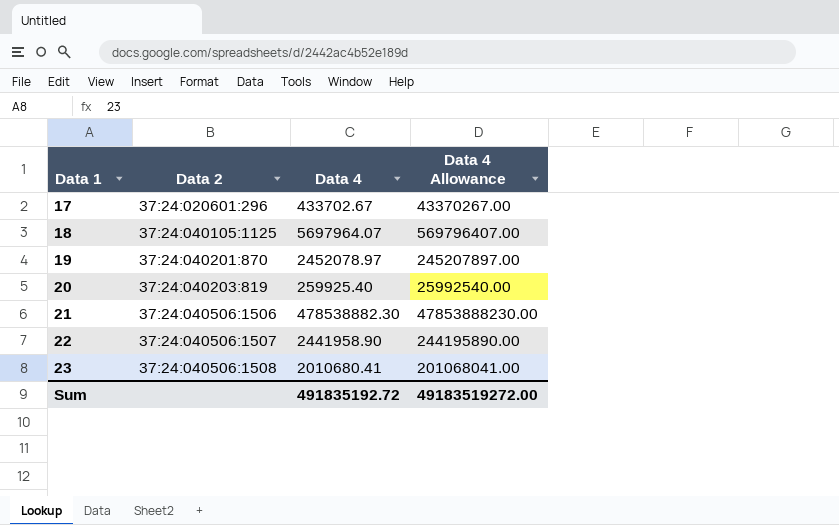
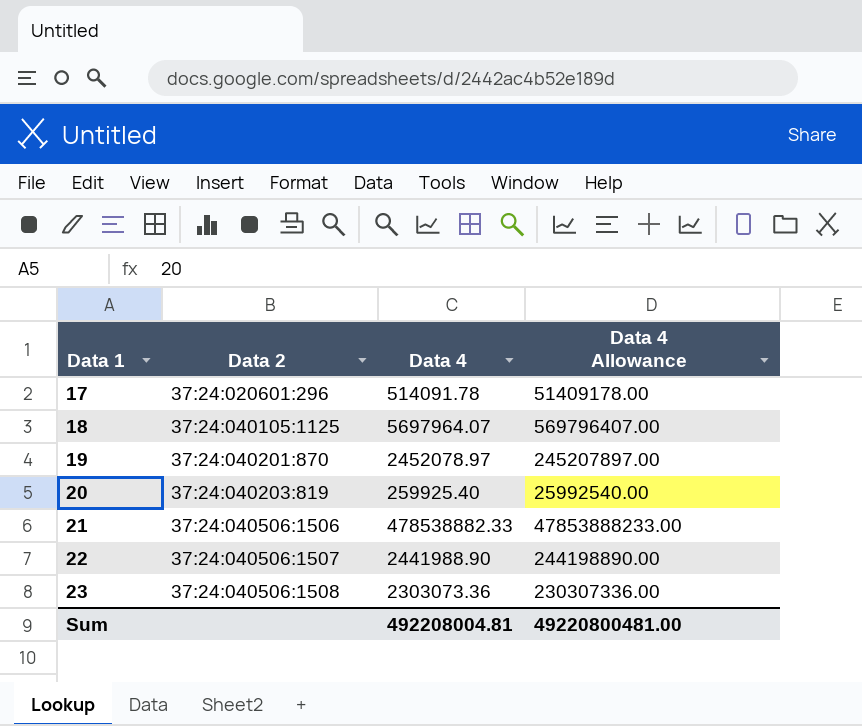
17 | Data 4: 433702.67 -> 514091.78
17 | Data 4 Allowance: 43370267.00 -> 51409178.00
21 | Data 4: 478538882.30 -> 478538882.33
21 | Data 4 Allowance: 47853888230.00 -> 47853888233.00
22 | Data 4: 2441958.90 -> 2441988.90
22 | Data 4 Allowance: 244195890.00 -> 244198890.00
23 | Data 4: 2010680.41 -> 2303073.36
23 | Data 4 Allowance: 201068041.00 -> 230307336.00
Sum | Data 4: 491835192.72 -> 492208004.81
Sum | Data 4 Allowance: 49183519272.00 -> 49220800481.00

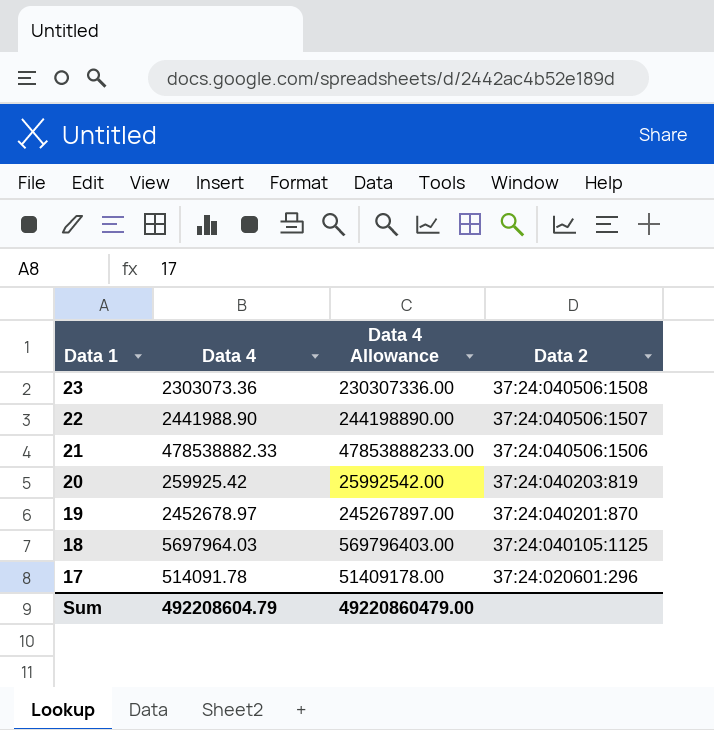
row order: Data 1 ascending -> Data 1 descending
column Data 2 | position: 2 -> 4
20 | Data 4: 259925.40 -> 259925.42
20 | Data 4 Allowance: 25992540.00 -> 25992542.00
19 | Data 4: 2452078.97 -> 2452678.97
19 | Data 4 Allowance: 245207897.00 -> 245267897.00
18 | Data 4: 5697964.07 -> 5697964.03
18 | Data 4 Allowance: 569796407.00 -> 569796403.00
Sum | Data 4: 492208004.81 -> 492208604.79
Sum | Data 4 Allowance: 49220800481.00 -> 49220860479.00

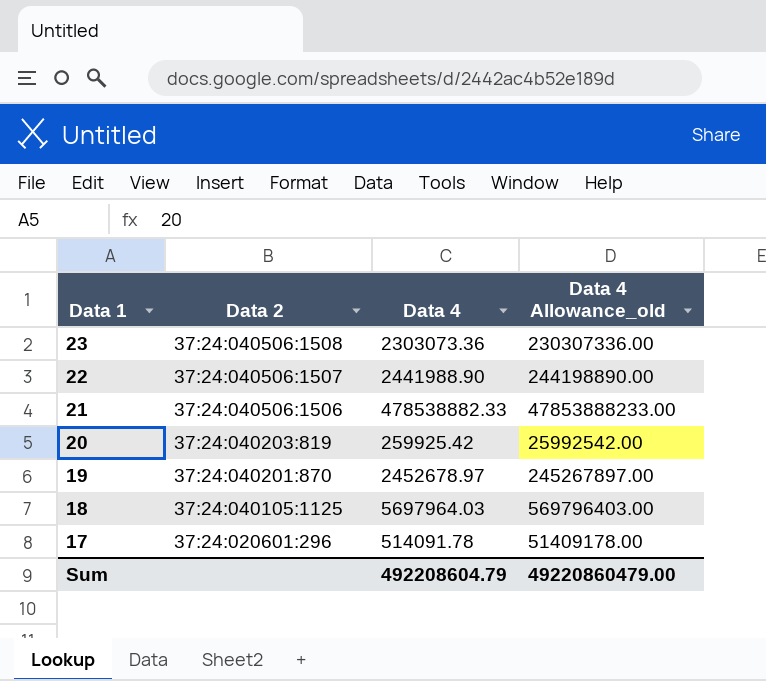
column Data 2 | position: 4 -> 2
column name: Data 4 Allowance -> Data 4 Allowance_old

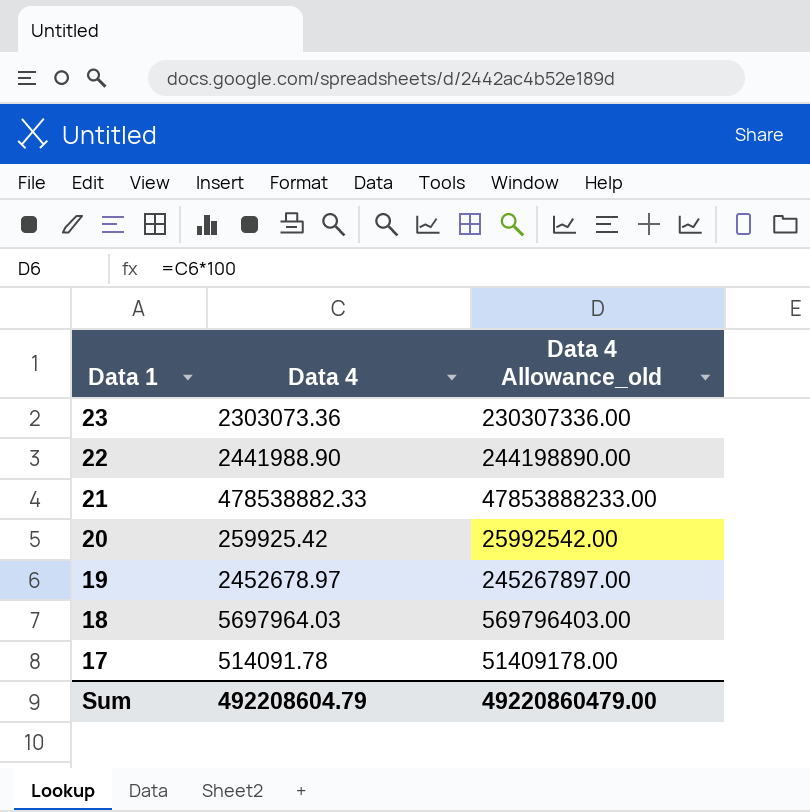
column Data 2 | position: 2 -> none

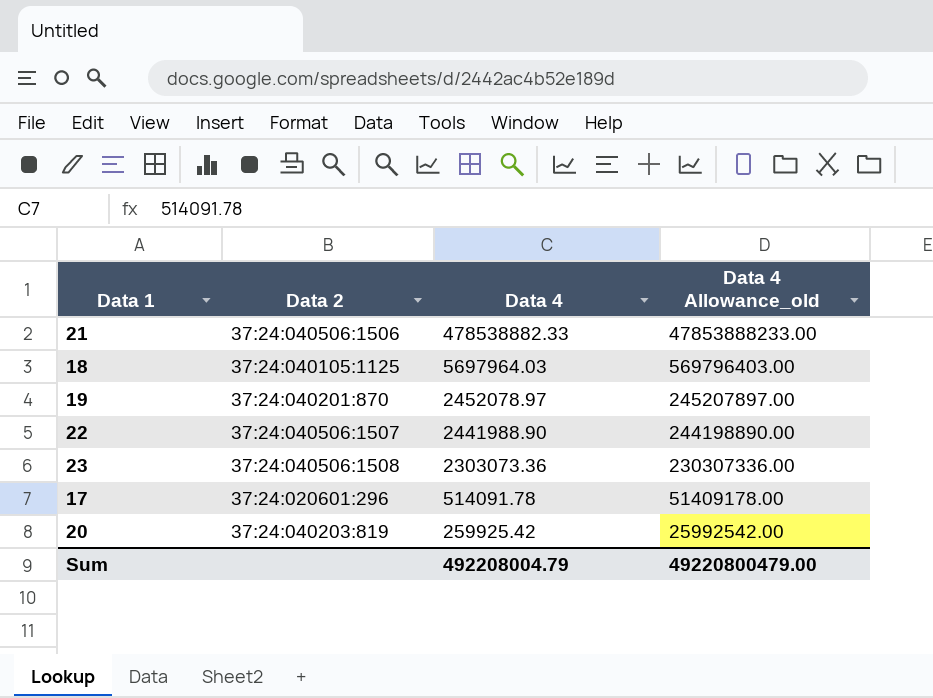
row order: Data 1 descending -> Data 4 descending
column Data 2 | position: none -> 2
19 | Data 4: 2452678.97 -> 2452078.97
19 | Data 4 Allowance_old: 245267897.00 -> 245207897.00
Sum | Data 4: 492208604.79 -> 492208004.79
Sum | Data 4 Allowance_old: 49220860479.00 -> 49220800479.00

